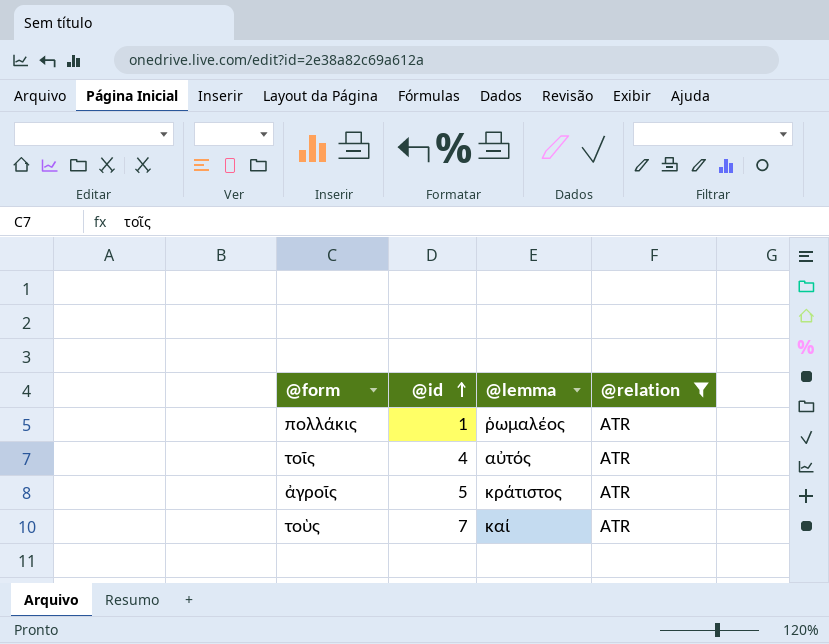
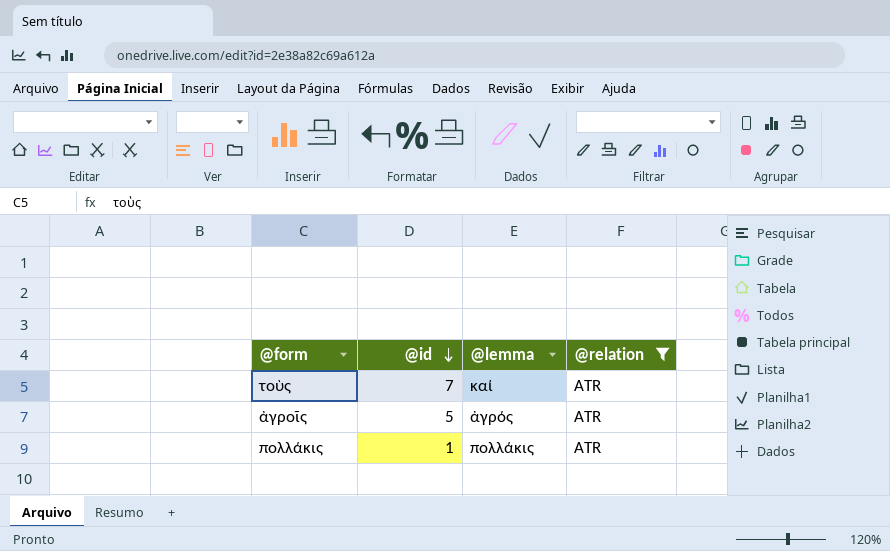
row order: @id ascending -> @id descending
row τοῖς: 4 | αὐτός | ATR -> none
ἀγροῖς | @lemma: κράτιστος -> ἀγρός
πολλάκις | @lemma: ῥωμαλέος -> πολλάκις

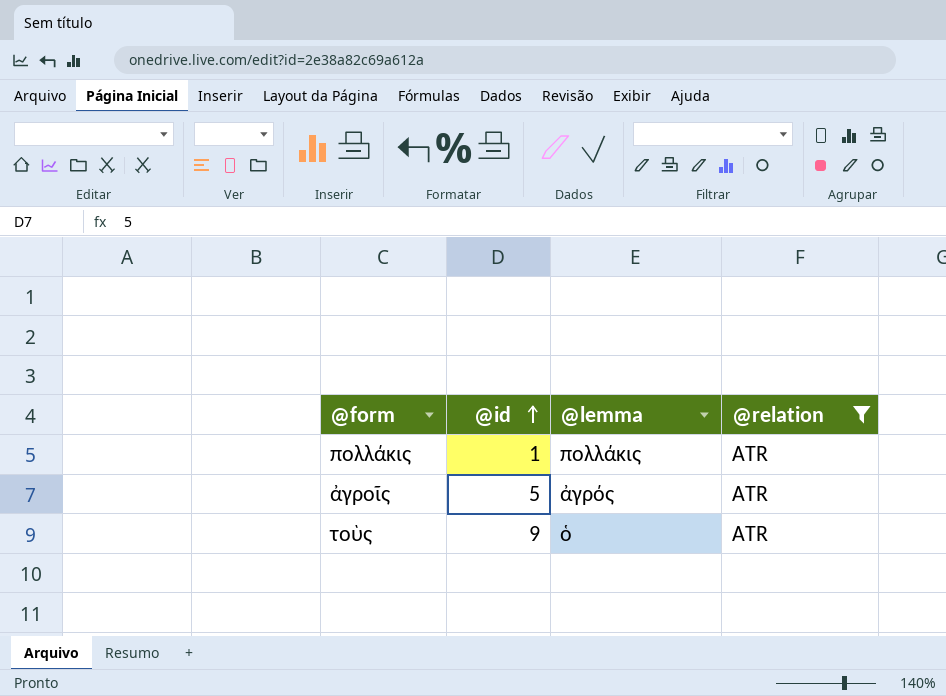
row order: @id descending -> @id ascending
τοὺς | @id: 7 -> 9
τοὺς | @lemma: καί -> ὁ

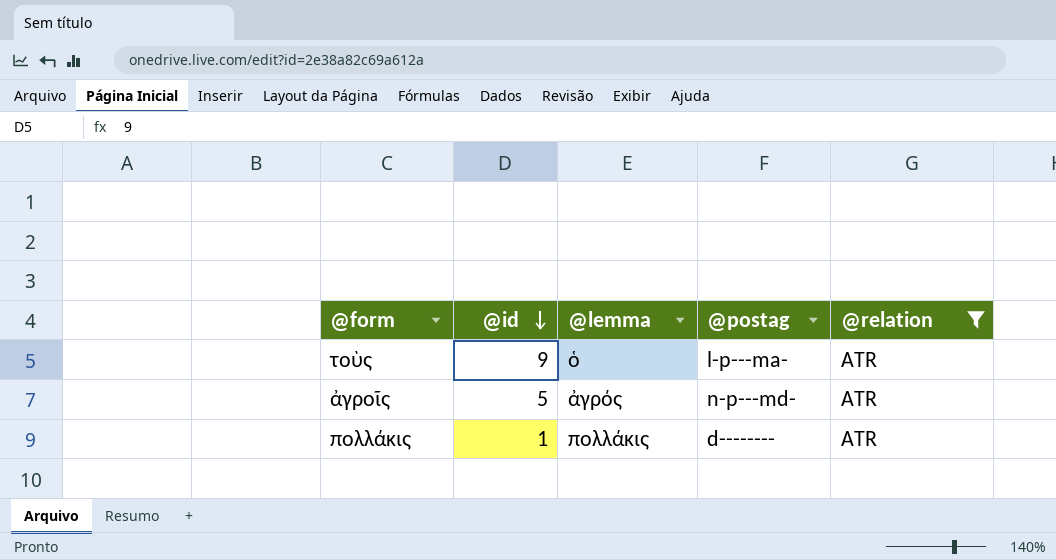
row order: @id ascending -> @id descending
column @postag | position: none -> 4

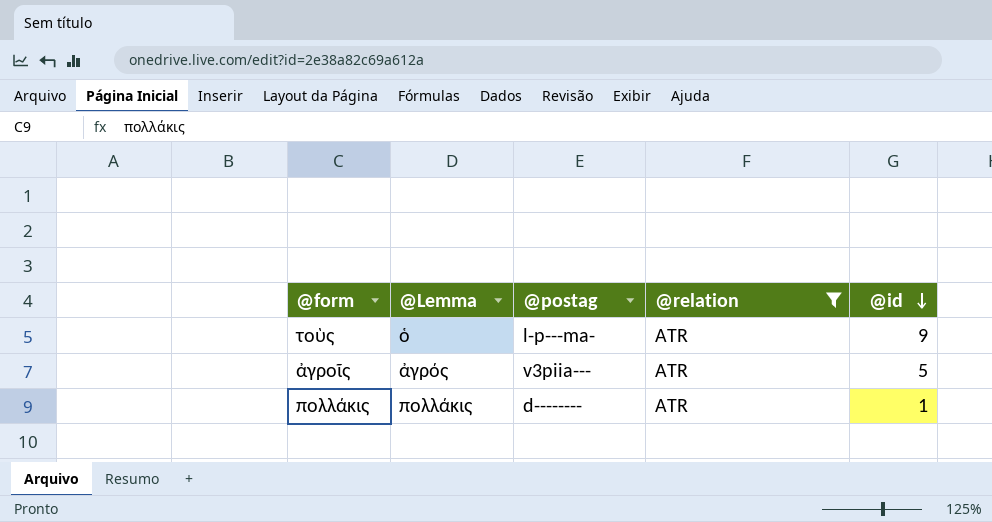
column name: @lemma -> @Lemma
column @id | position: 2 -> 5
ἀγροῖς | @postag: n-p---md- -> v3piia---

